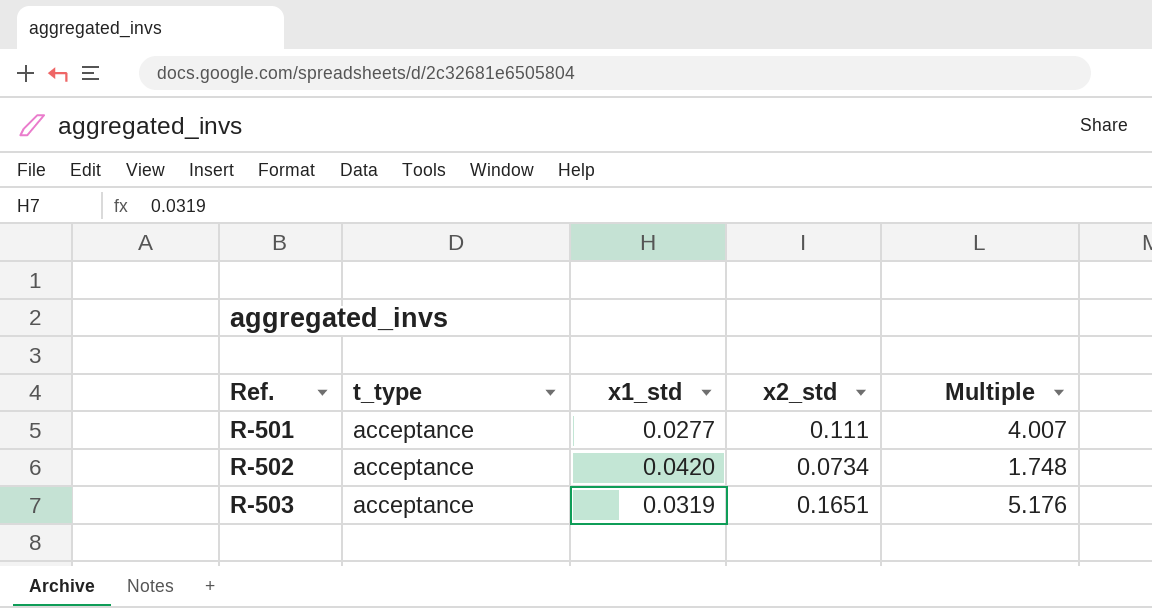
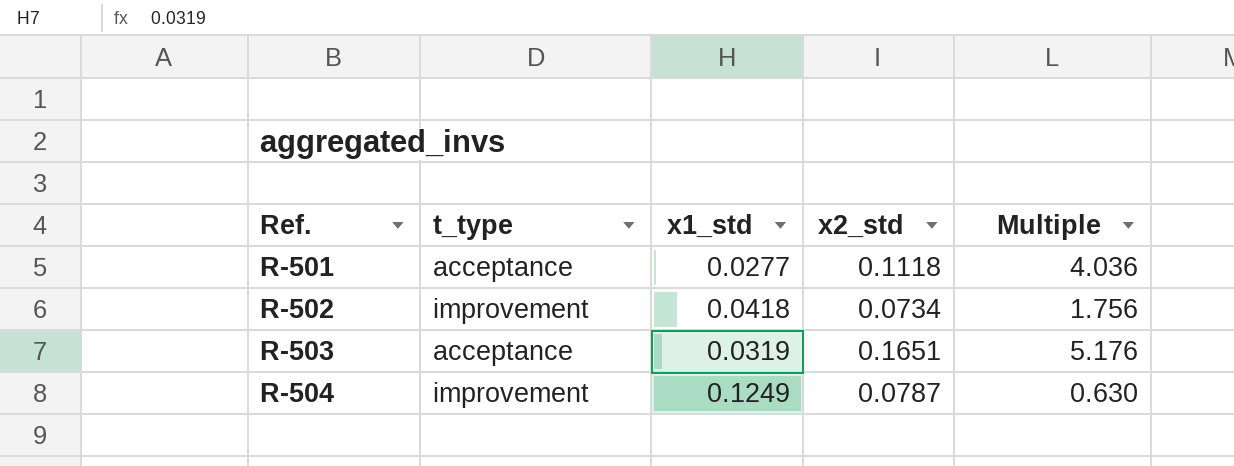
R-501 | x2_std: 0.111 -> 0.1118
R-501 | Multiple: 4.007 -> 4.036
R-502 | t_type: acceptance -> improvement
R-502 | x1_std: 0.0420 -> 0.0418
R-502 | Multiple: 1.748 -> 1.756
row R-504: none -> improvement | 0.1249 | 0.0787 | 0.630

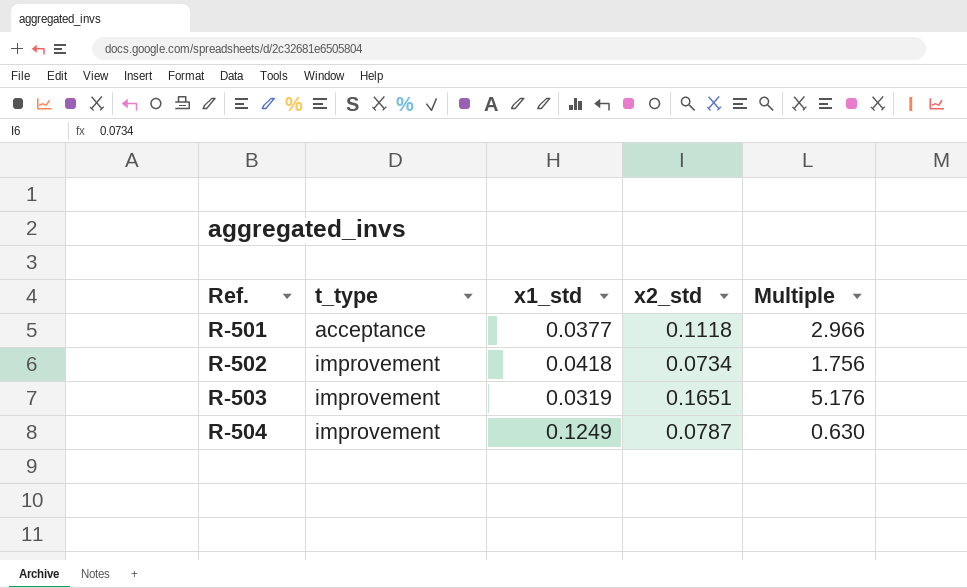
R-501 | x1_std: 0.0277 -> 0.0377
R-501 | Multiple: 4.036 -> 2.966
R-503 | t_type: acceptance -> improvement

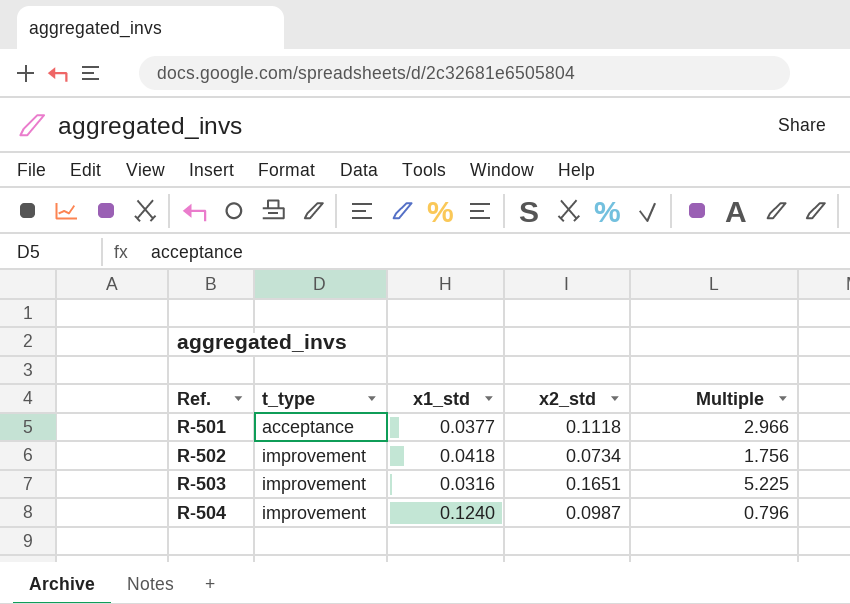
R-503 | x1_std: 0.0319 -> 0.0316
R-503 | Multiple: 5.176 -> 5.225
R-504 | x1_std: 0.1249 -> 0.1240
R-504 | x2_std: 0.0787 -> 0.0987
R-504 | Multiple: 0.630 -> 0.796

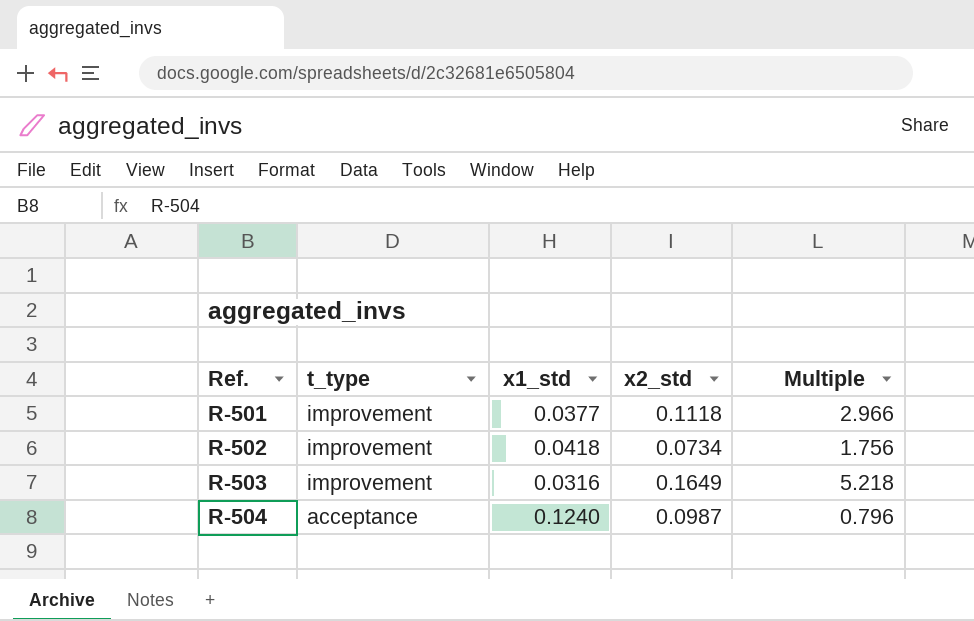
R-501 | t_type: acceptance -> improvement
R-503 | x2_std: 0.1651 -> 0.1649
R-503 | Multiple: 5.225 -> 5.218
R-504 | t_type: improvement -> acceptance

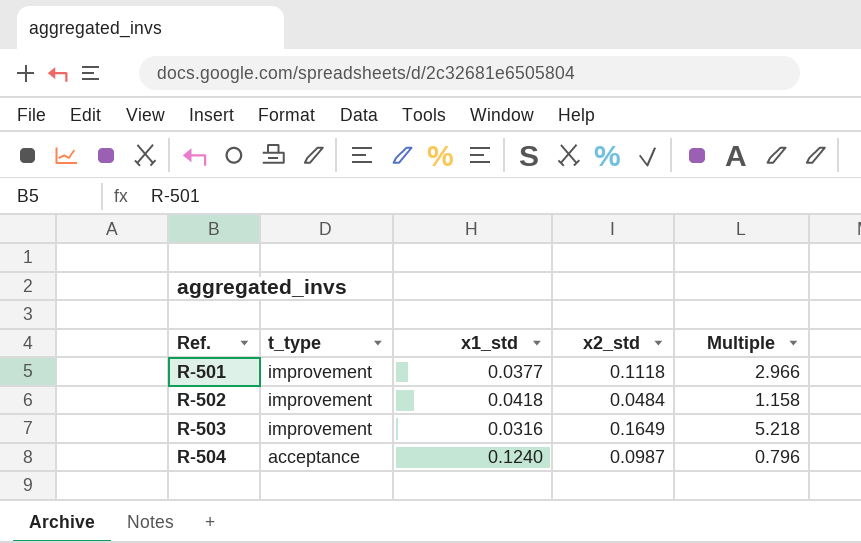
R-502 | x2_std: 0.0734 -> 0.0484
R-502 | Multiple: 1.756 -> 1.158

